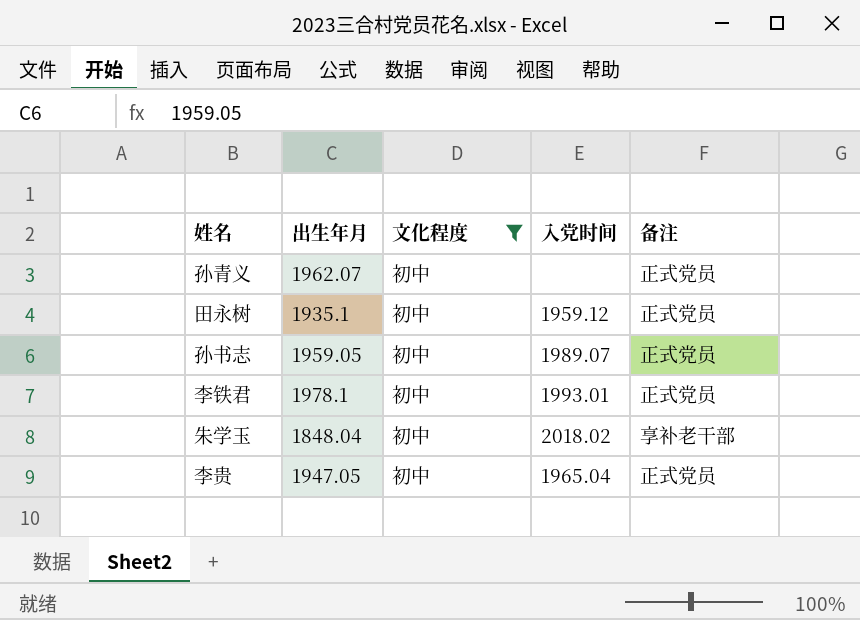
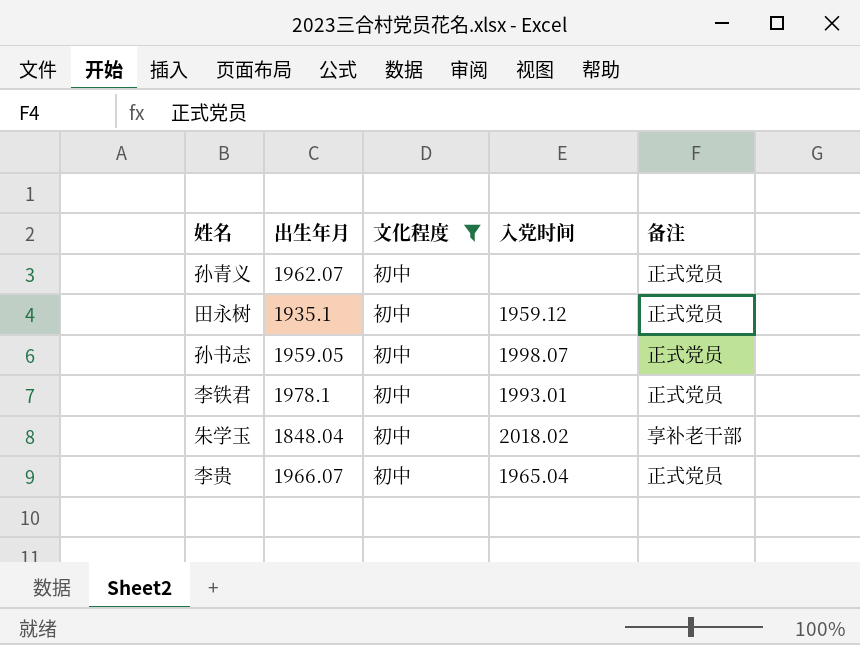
孙书志 | 入党时间: 1989.07 -> 1998.07
李贵 | 出生年月: 1947.05 -> 1966.07

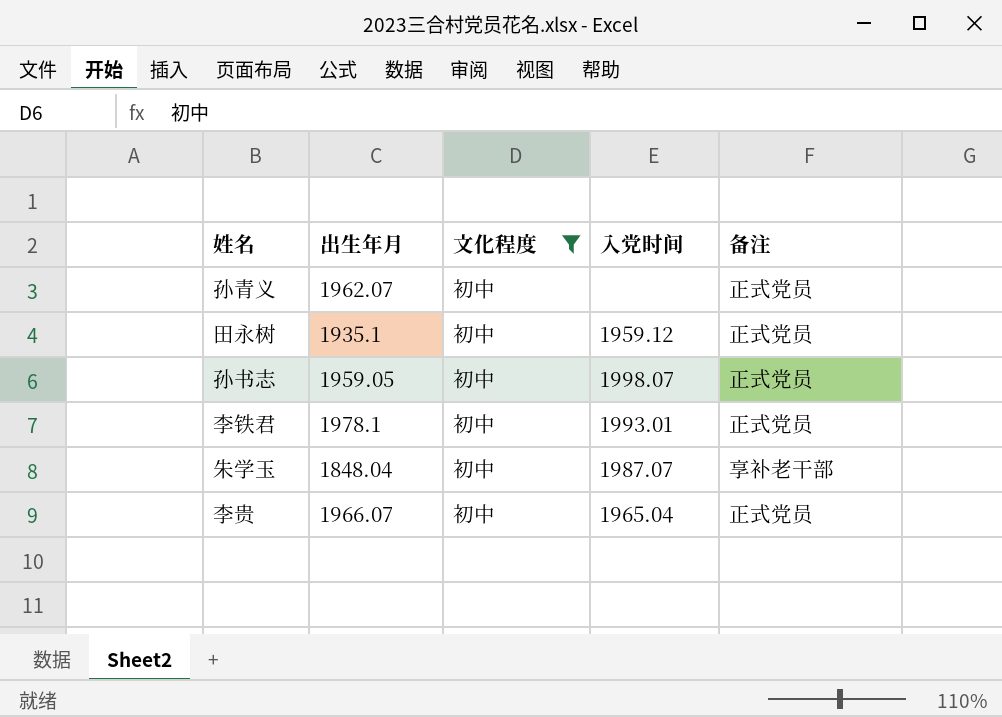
朱学玉 | 入党时间: 2018.02 -> 1987.07

